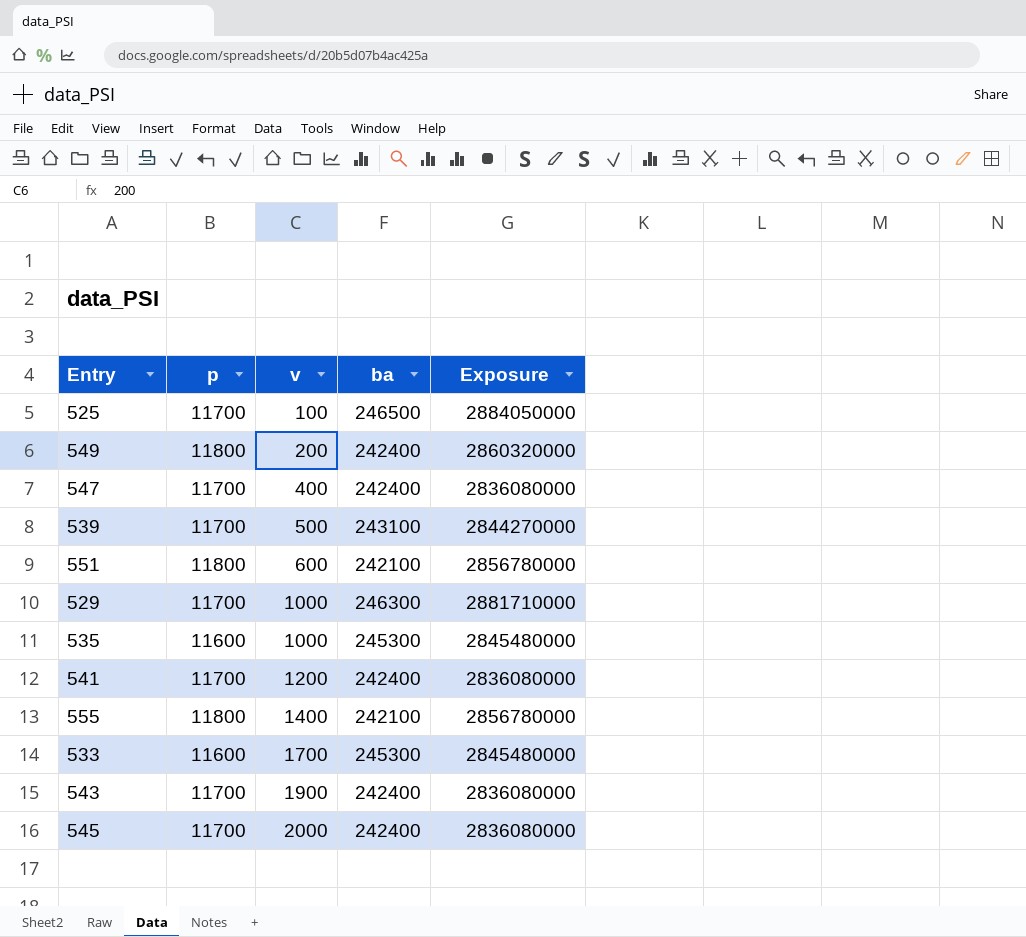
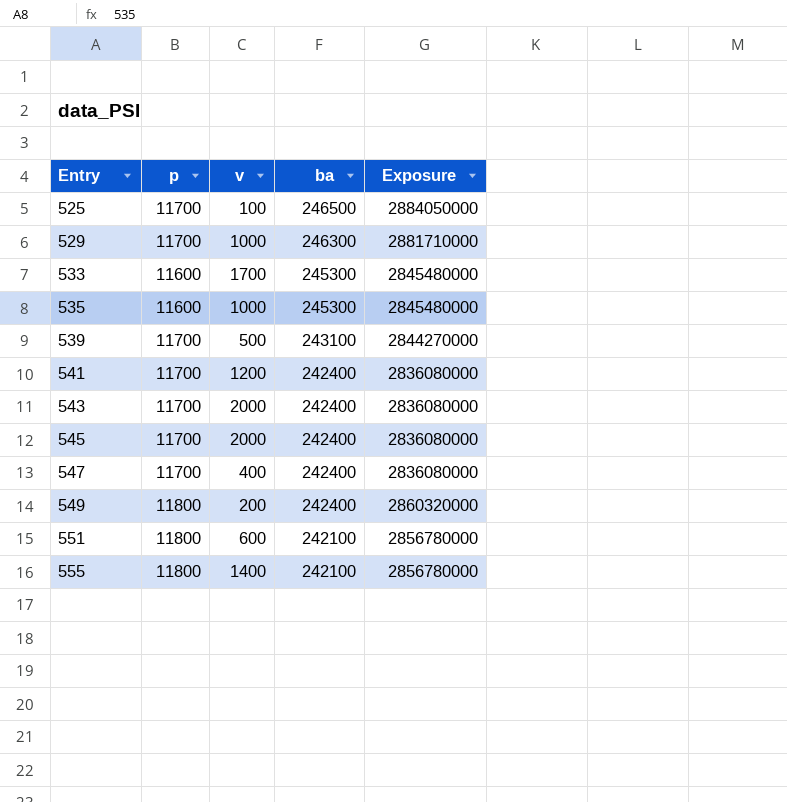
row order: v ascending -> Entry ascending
543 | v: 1900 -> 2000

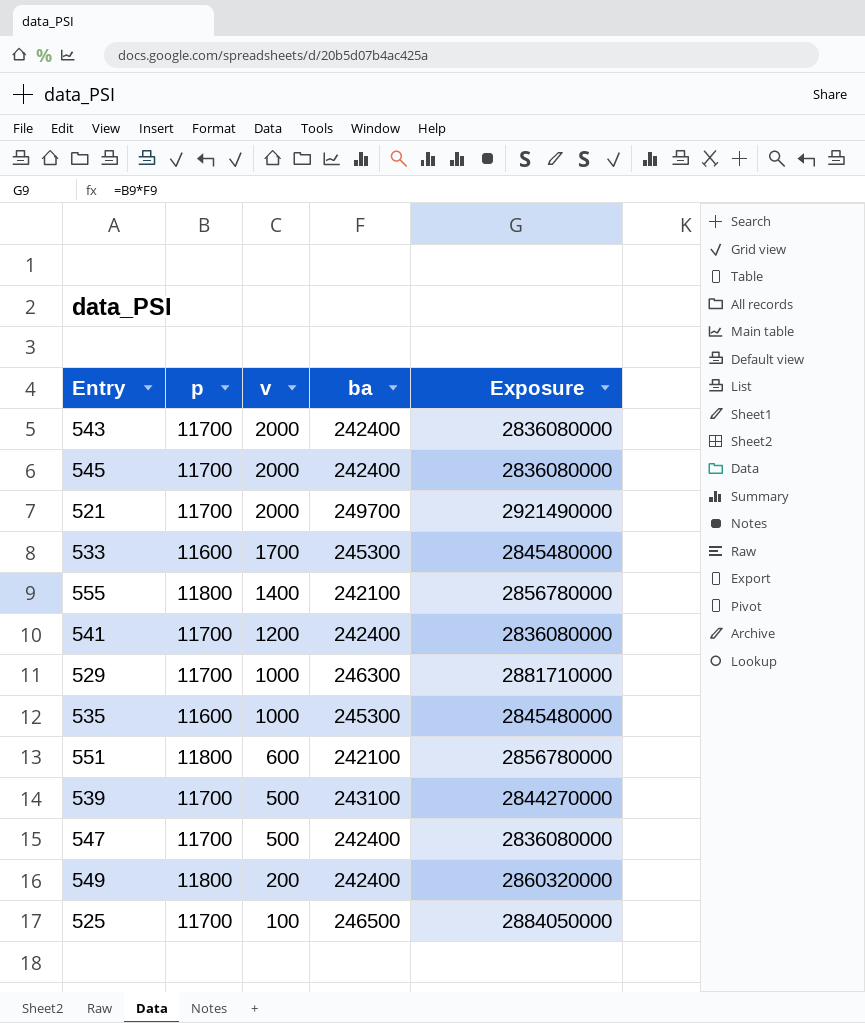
row order: Entry ascending -> v descending
row 521: none -> 11700 | 2000 | 249700 | 2921490000
547 | v: 400 -> 500

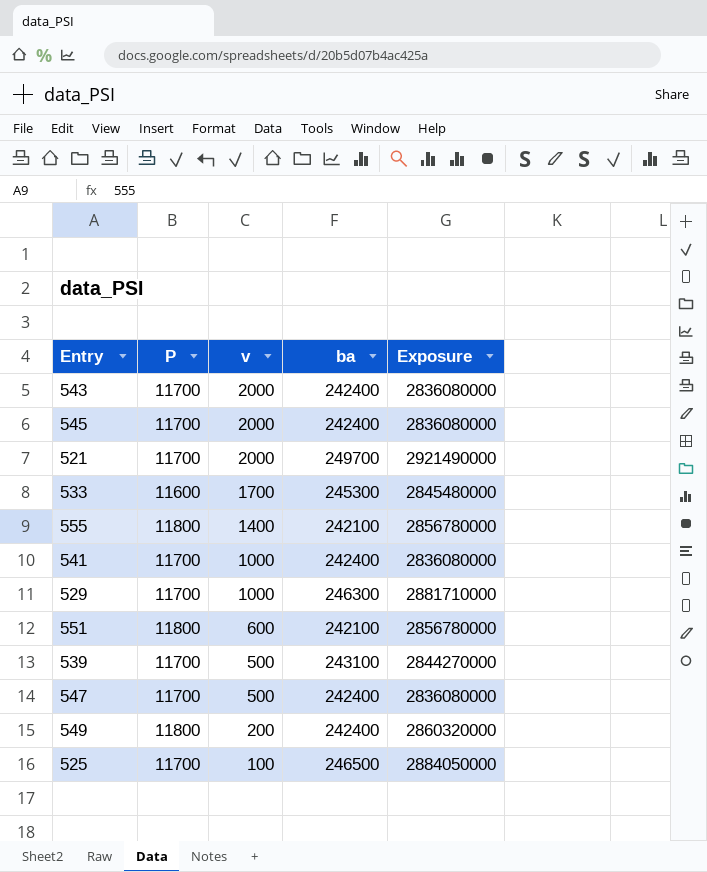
column name: p -> P
row 535: 11600 | 1000 | 245300 | 2845480000 -> none
541 | v: 1200 -> 1000

